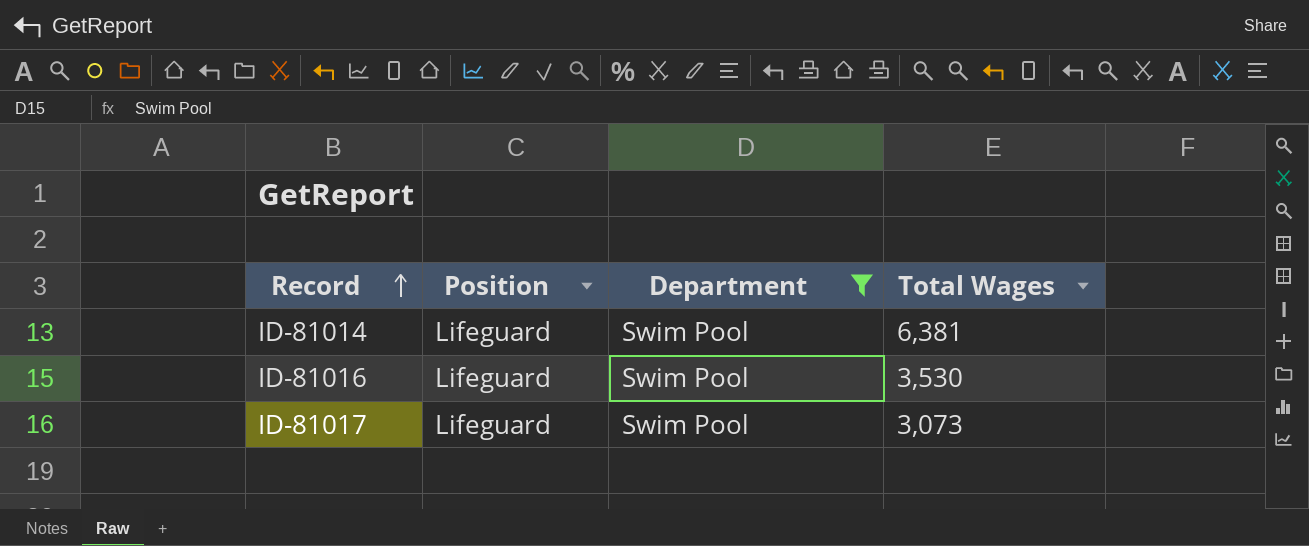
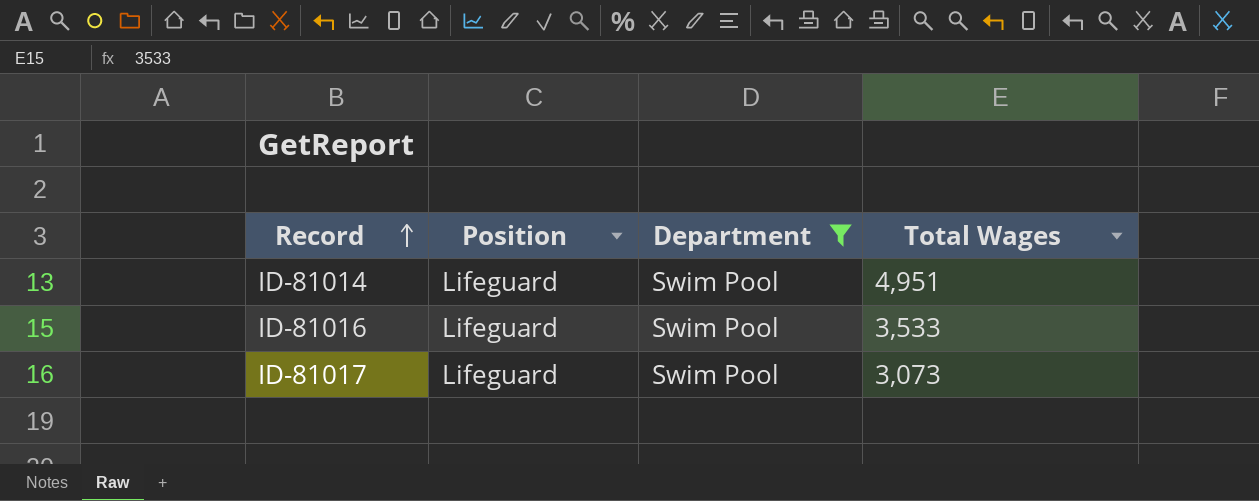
ID-81014 | Total Wages: 6,381 -> 4,951
ID-81016 | Total Wages: 3,530 -> 3,533

